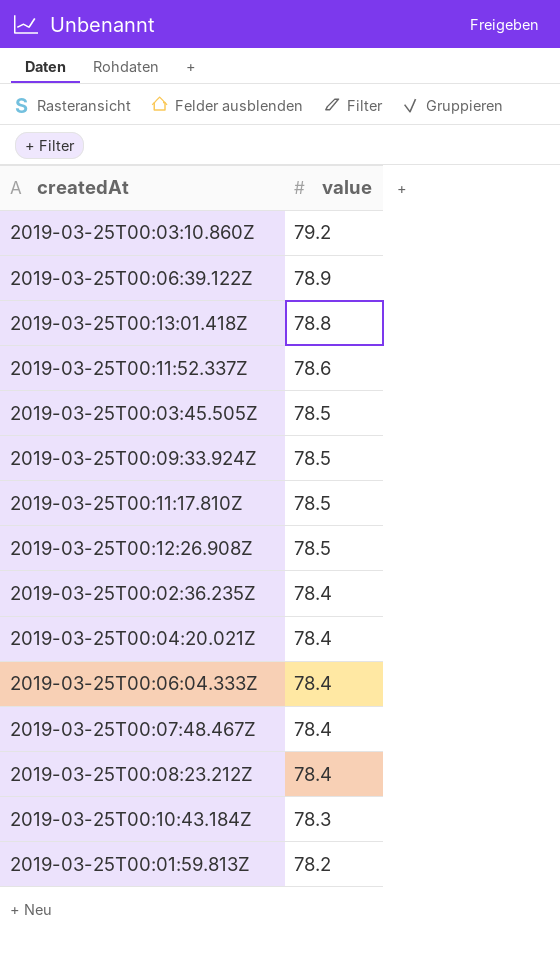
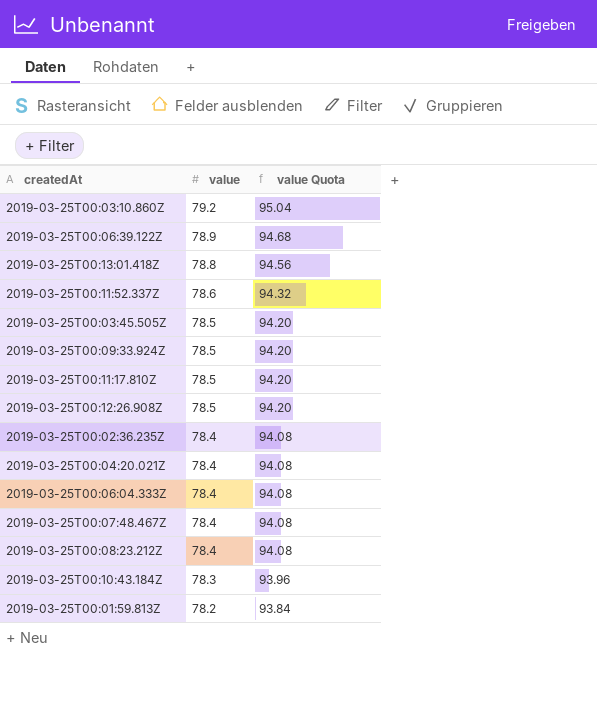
column value Quota | formula: none -> [value] * 1.2

